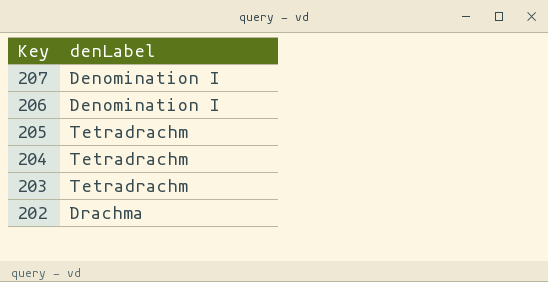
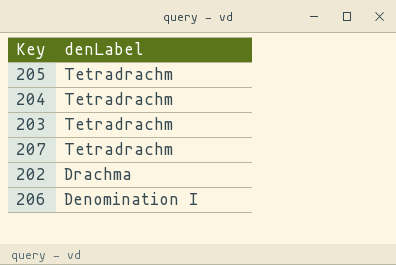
row order: Key descending -> denLabel descending
207 | denLabel: Denomination I -> Tetradrachm

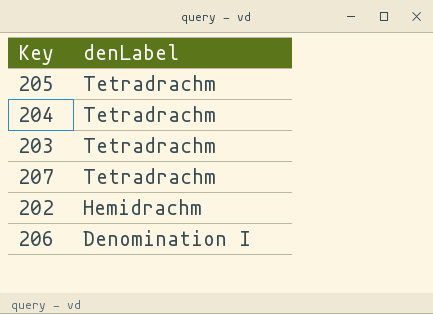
202 | denLabel: Drachma -> Hemidrachm

